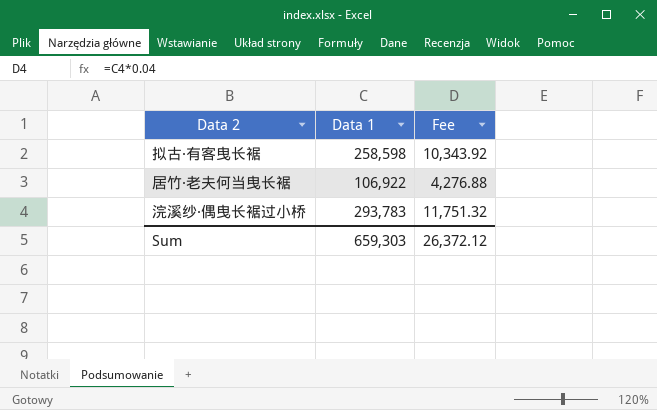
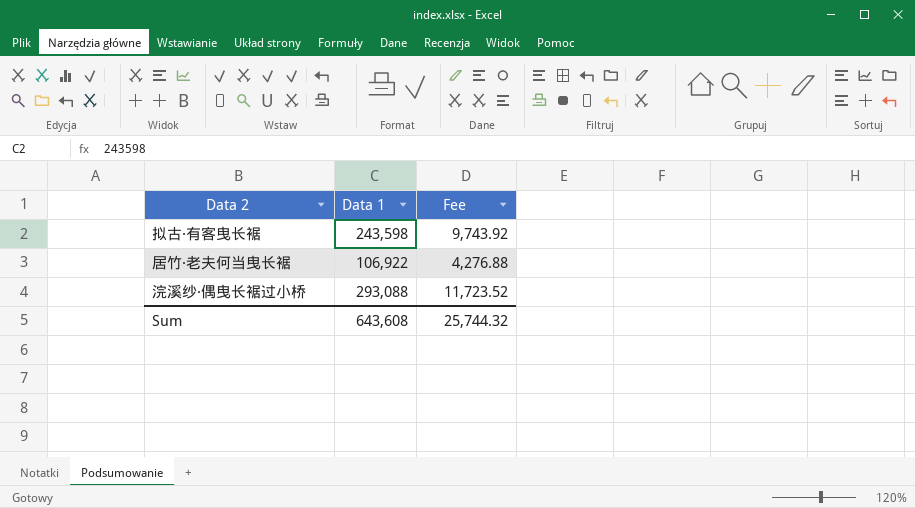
拟古·有客曳长裾 | Data 1: 258,598 -> 243,598
拟古·有客曳长裾 | Fee: 10,343.92 -> 9,743.92
浣溪纱·偶曳长裾过小桥 | Data 1: 293,783 -> 293,088
浣溪纱·偶曳长裾过小桥 | Fee: 11,751.32 -> 11,723.52
Sum | Data 1: 659,303 -> 643,608
Sum | Fee: 26,372.12 -> 25,744.32

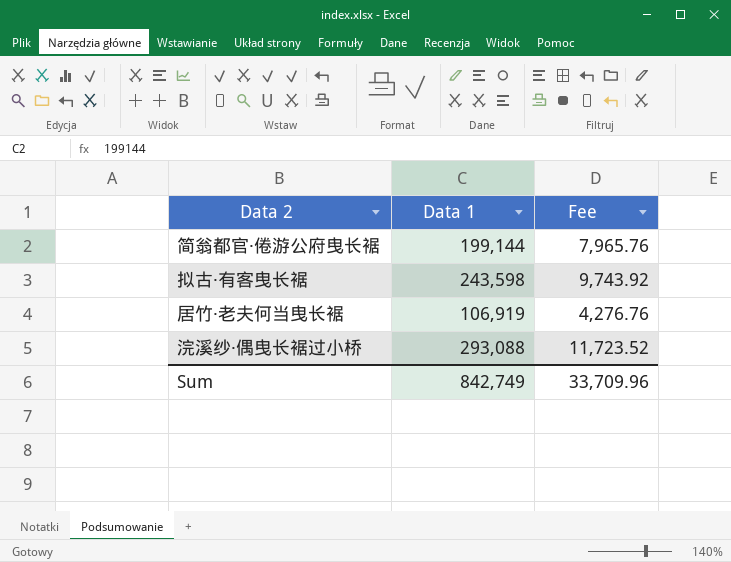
row 简翁都官·倦游公府曳长裾: none -> 199,144 | 7,965.76
居竹·老夫何当曳长裾 | Data 1: 106,922 -> 106,919
居竹·老夫何当曳长裾 | Fee: 4,276.88 -> 4,276.76
Sum | Data 1: 643,608 -> 842,749
Sum | Fee: 25,744.32 -> 33,709.96

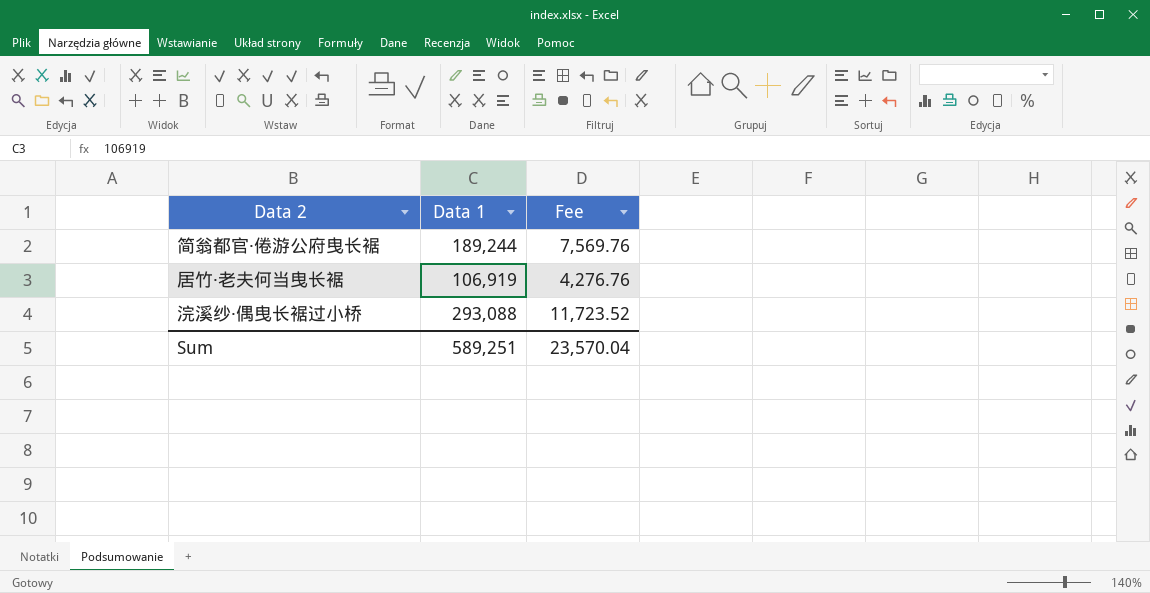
row 拟古·有客曳长裾: 243,598 | 9,743.92 -> none
简翁都官·倦游公府曳长裾 | Data 1: 199,144 -> 189,244
简翁都官·倦游公府曳长裾 | Fee: 7,965.76 -> 7,569.76
Sum | Data 1: 842,749 -> 589,251
Sum | Fee: 33,709.96 -> 23,570.04

